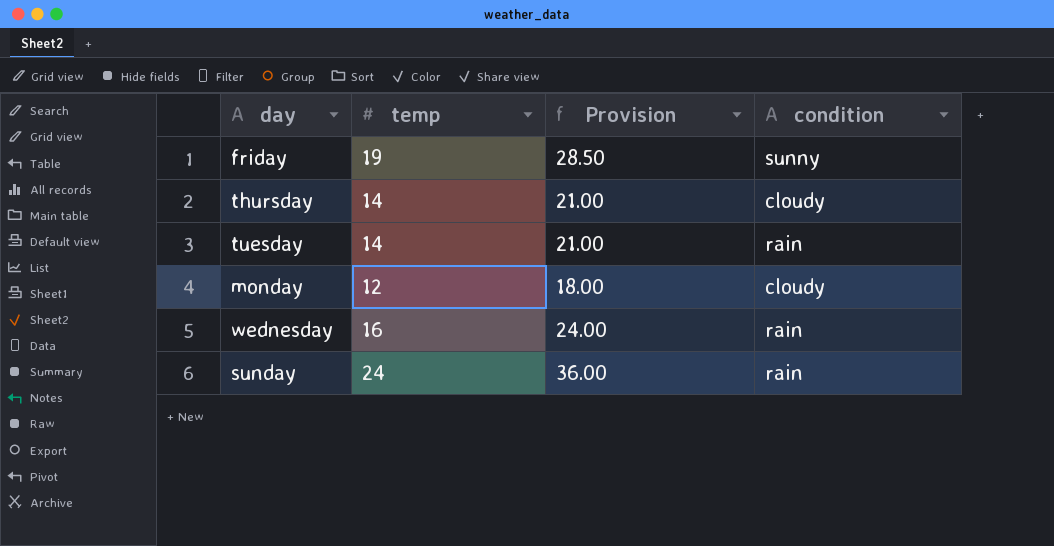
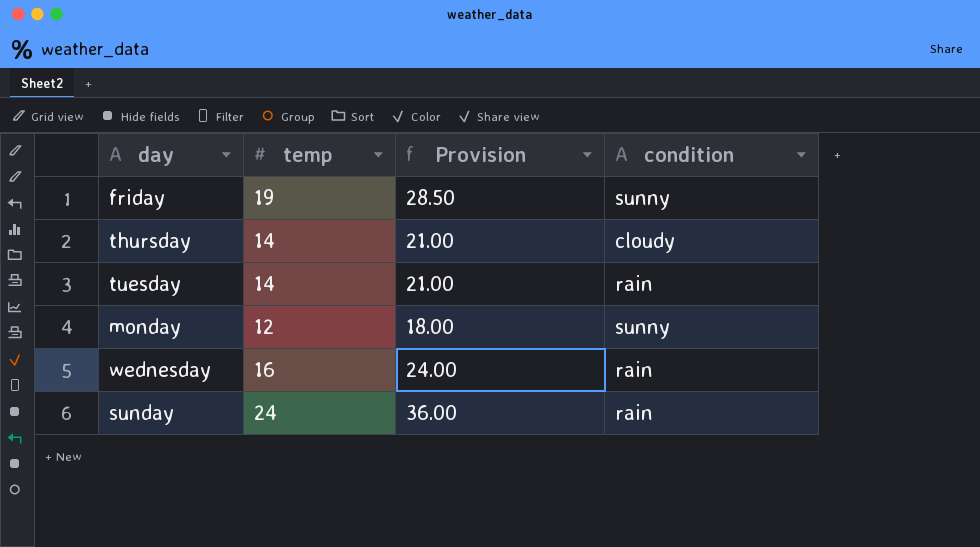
monday | condition: cloudy -> sunny

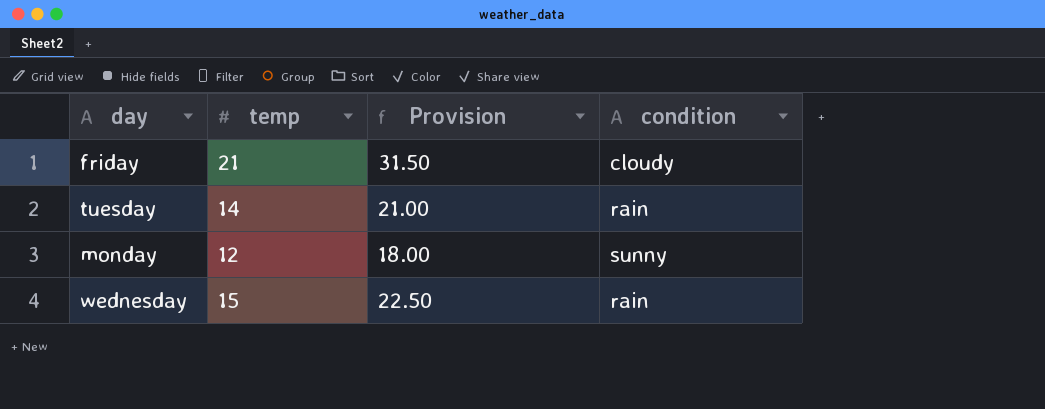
row thursday: 14 | 21.00 | cloudy -> none
row sunday: 24 | 36.00 | rain -> none
friday | temp: 19 -> 21
friday | Provision: 28.50 -> 31.50
friday | condition: sunny -> cloudy
wednesday | temp: 16 -> 15
wednesday | Provision: 24.00 -> 22.50

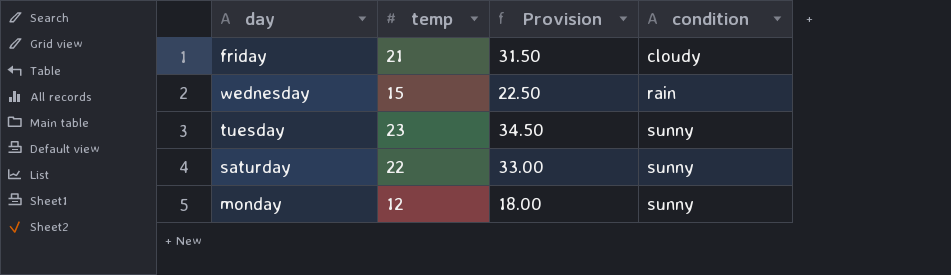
row order: none -> condition ascending
tuesday | temp: 14 -> 23
tuesday | Provision: 21.00 -> 34.50
tuesday | condition: rain -> sunny
row saturday: none -> 22 | 33.00 | sunny

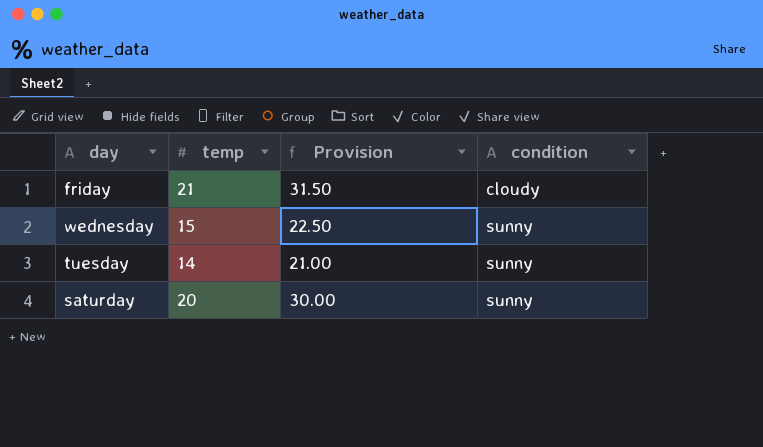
row monday: 12 | 18.00 | sunny -> none
wednesday | condition: rain -> sunny
tuesday | temp: 23 -> 14
tuesday | Provision: 34.50 -> 21.00
saturday | temp: 22 -> 20
saturday | Provision: 33.00 -> 30.00

